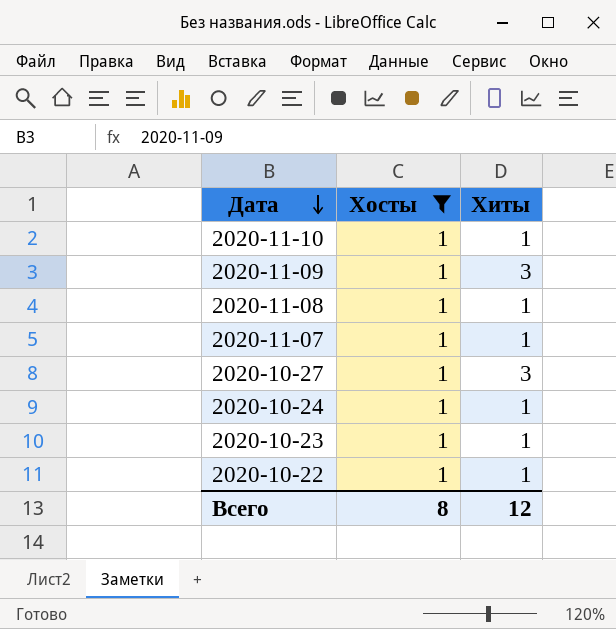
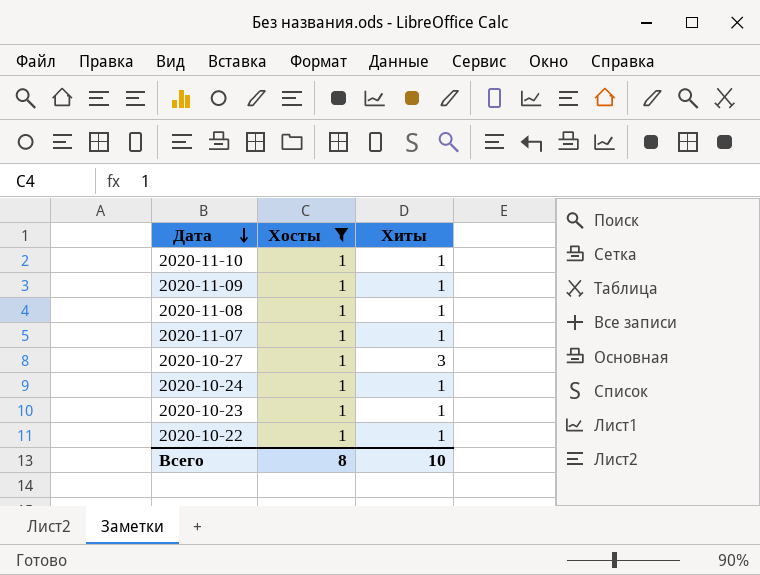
2020-11-09 | Хиты: 3 -> 1
Всего | Хиты: 12 -> 10

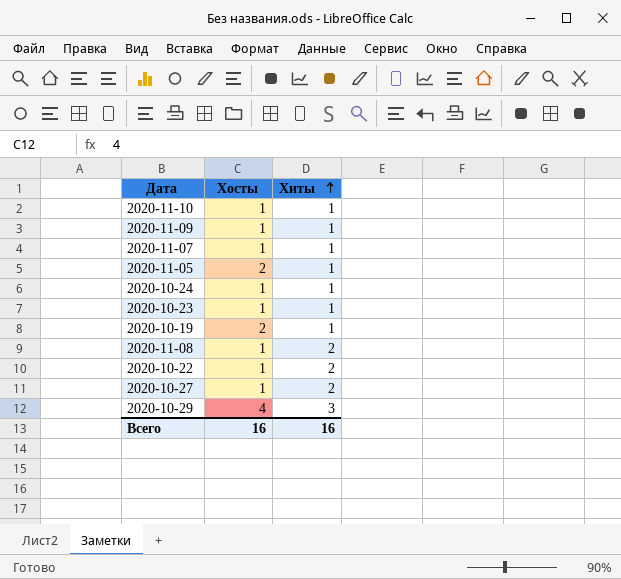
filter: Хосты = 1 -> none
row order: Дата descending -> Хиты ascending
2020-11-08 | Хиты: 1 -> 2
2020-10-22 | Хиты: 1 -> 2
2020-10-27 | Хиты: 3 -> 2
Всего | Хосты: 8 -> 16
Всего | Хиты: 10 -> 16

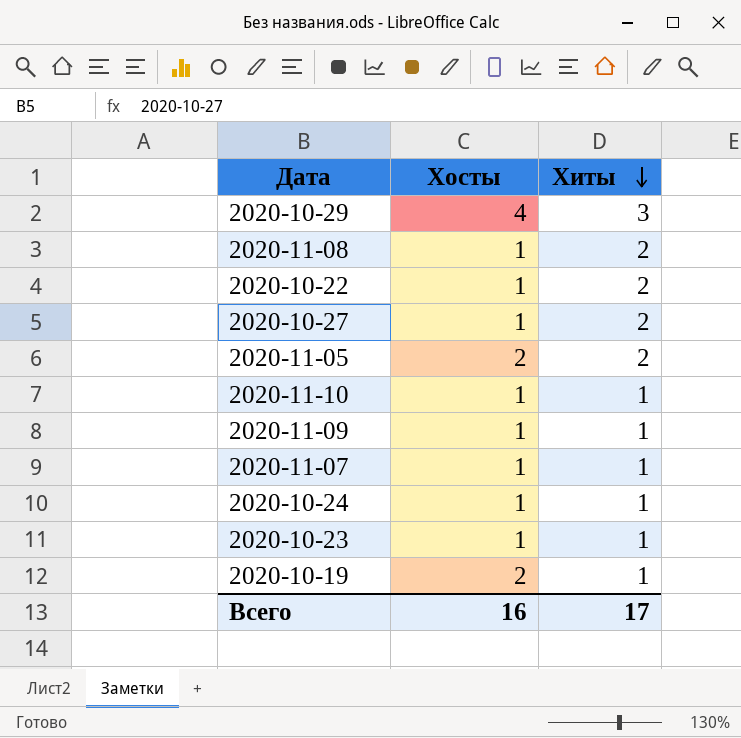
row order: Хиты ascending -> Хиты descending
2020-11-05 | Хиты: 1 -> 2
Всего | Хиты: 16 -> 17

